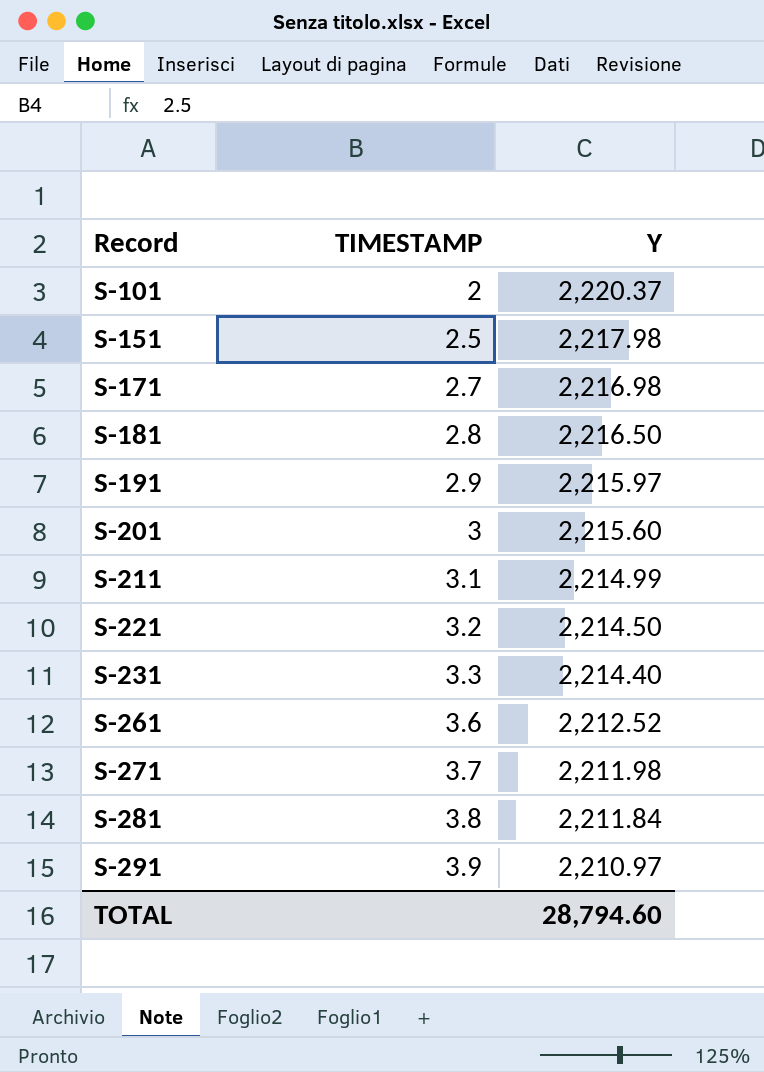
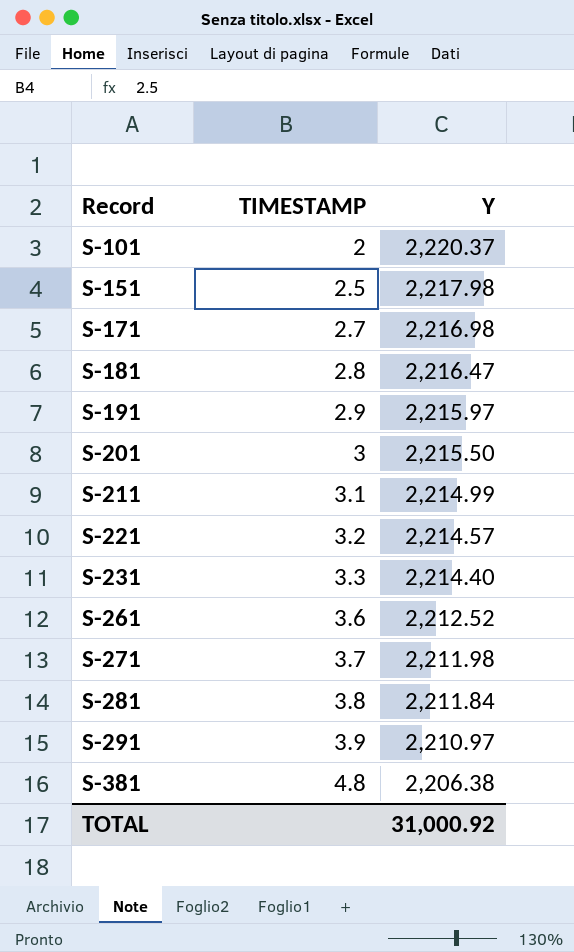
S-181 | Y: 2,216.50 -> 2,216.47
S-201 | Y: 2,215.60 -> 2,215.50
S-221 | Y: 2,214.50 -> 2,214.57
row S-381: none -> 4.8 | 2,206.38
TOTAL | Y: 28,794.60 -> 31,000.92

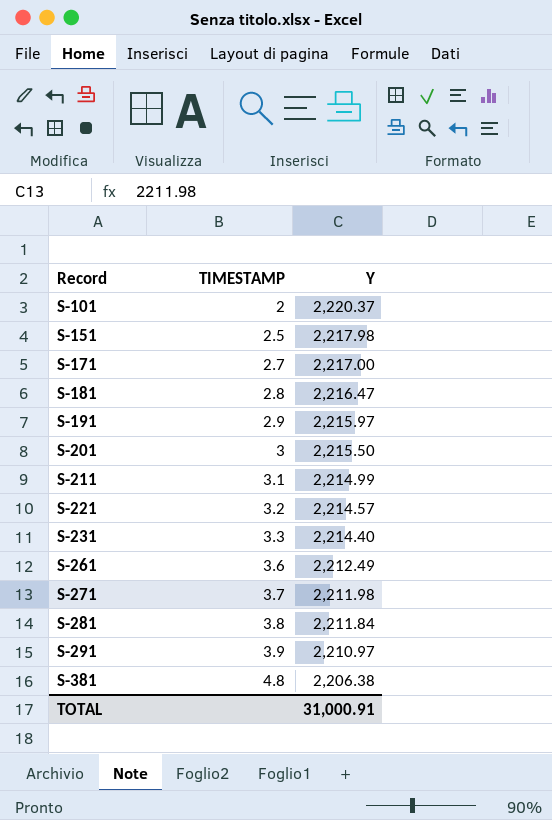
S-171 | Y: 2,216.98 -> 2,217.00
S-261 | Y: 2,212.52 -> 2,212.49
TOTAL | Y: 31,000.92 -> 31,000.91

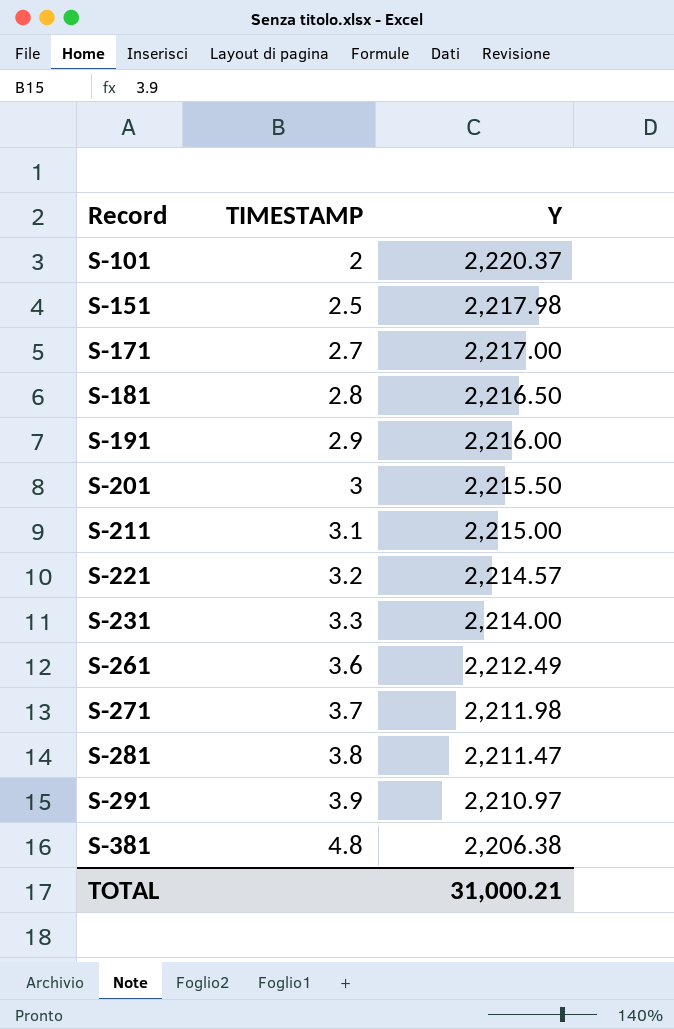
S-181 | Y: 2,216.47 -> 2,216.50
S-191 | Y: 2,215.97 -> 2,216.00
S-211 | Y: 2,214.99 -> 2,215.00
S-231 | Y: 2,214.40 -> 2,214.00
S-281 | Y: 2,211.84 -> 2,211.47
TOTAL | Y: 31,000.91 -> 31,000.21

